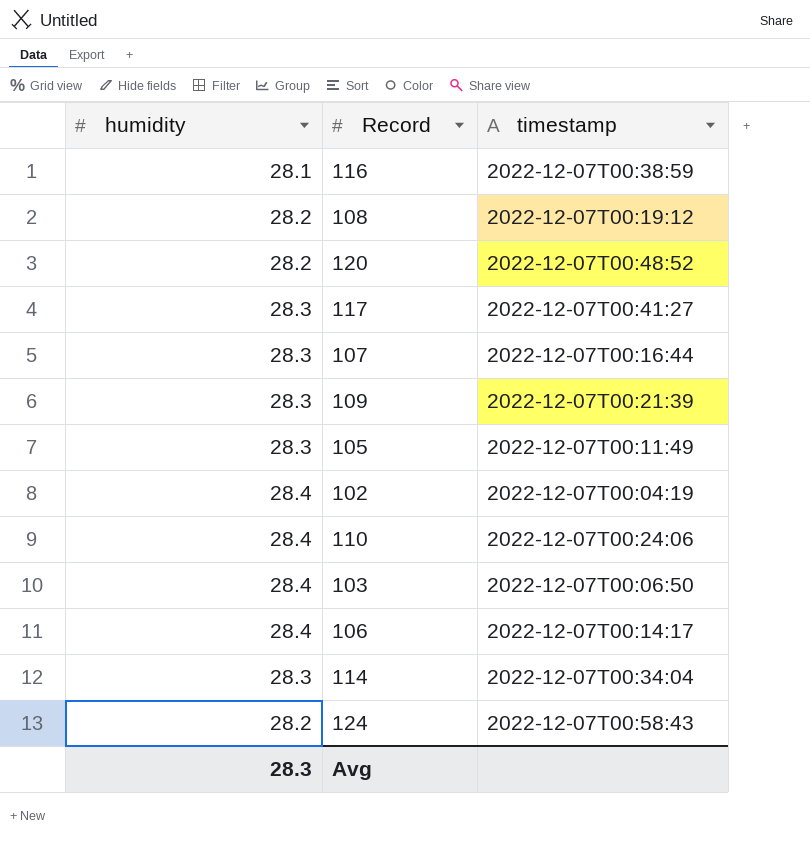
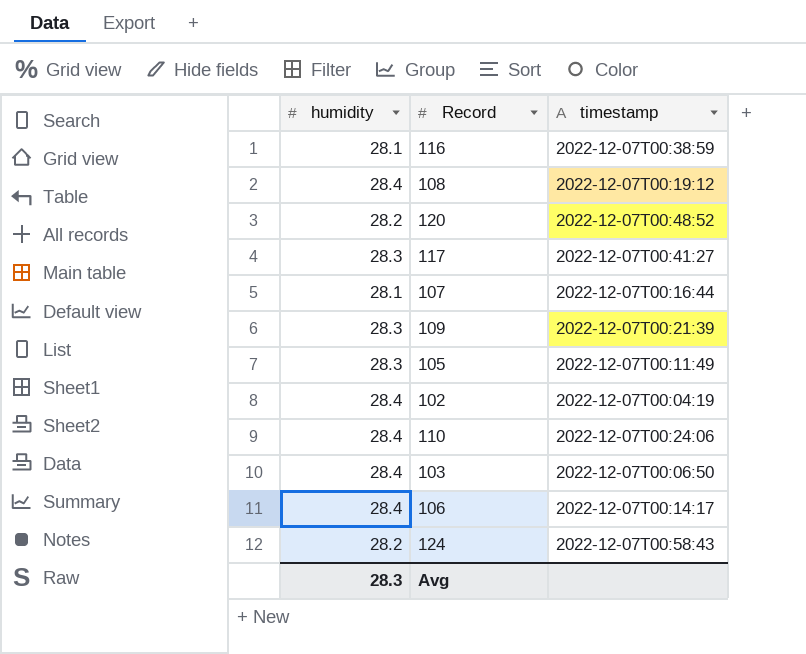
row 114: 28.3 | 2022-12-07T00:34:04 -> none
108 | humidity: 28.2 -> 28.4
107 | humidity: 28.3 -> 28.1

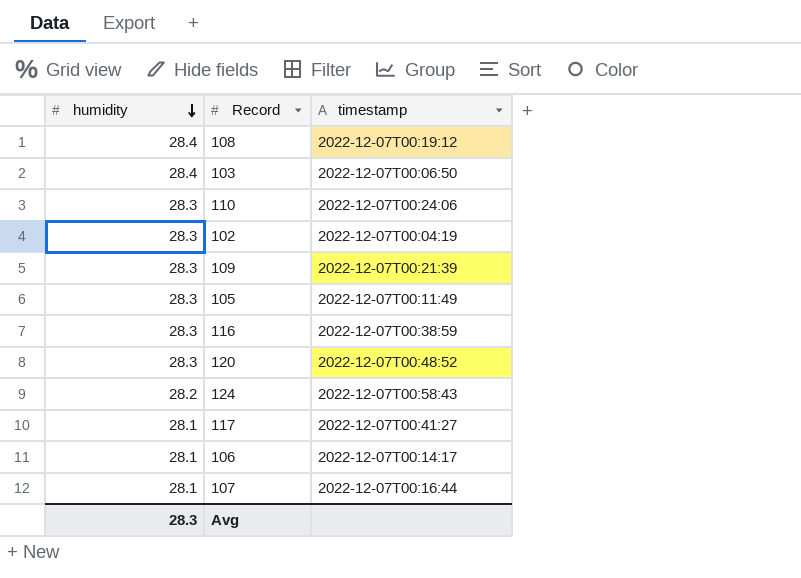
row order: none -> humidity descending
110 | humidity: 28.4 -> 28.3
102 | humidity: 28.4 -> 28.3
116 | humidity: 28.1 -> 28.3
120 | humidity: 28.2 -> 28.3
117 | humidity: 28.3 -> 28.1
106 | humidity: 28.4 -> 28.1

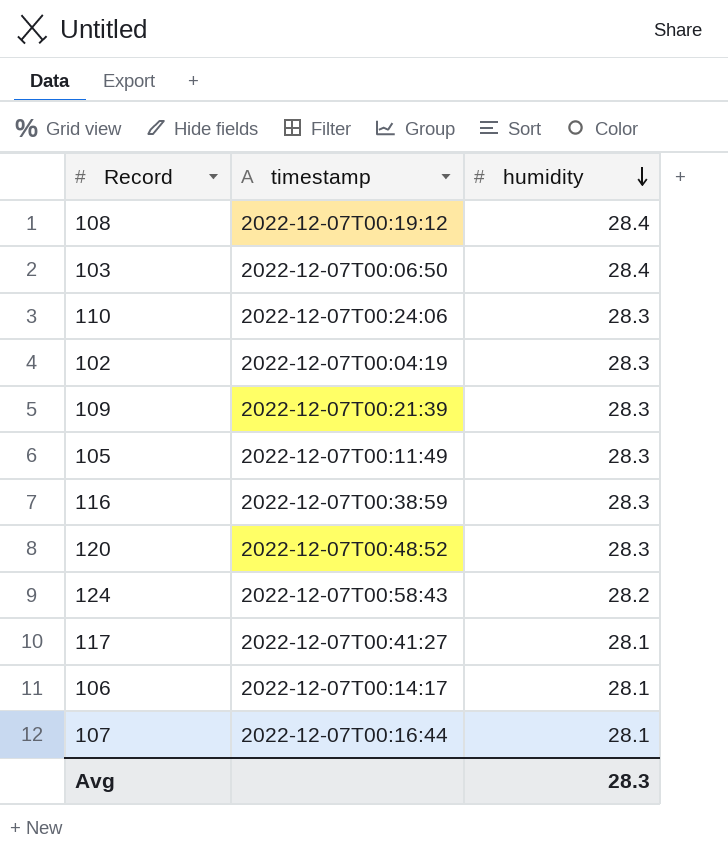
column humidity | position: 1 -> 3

